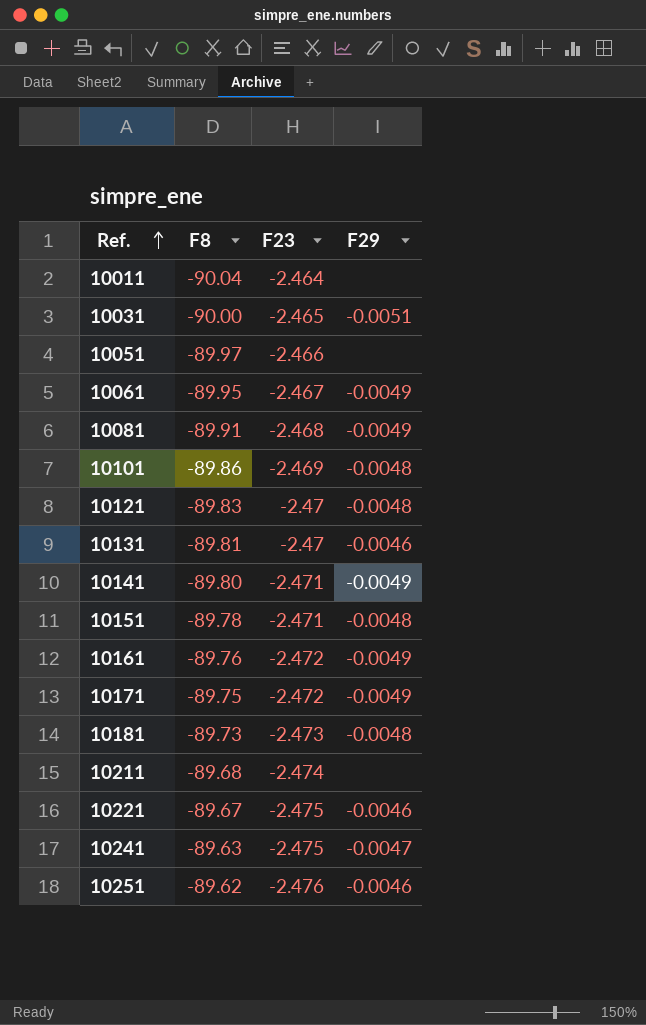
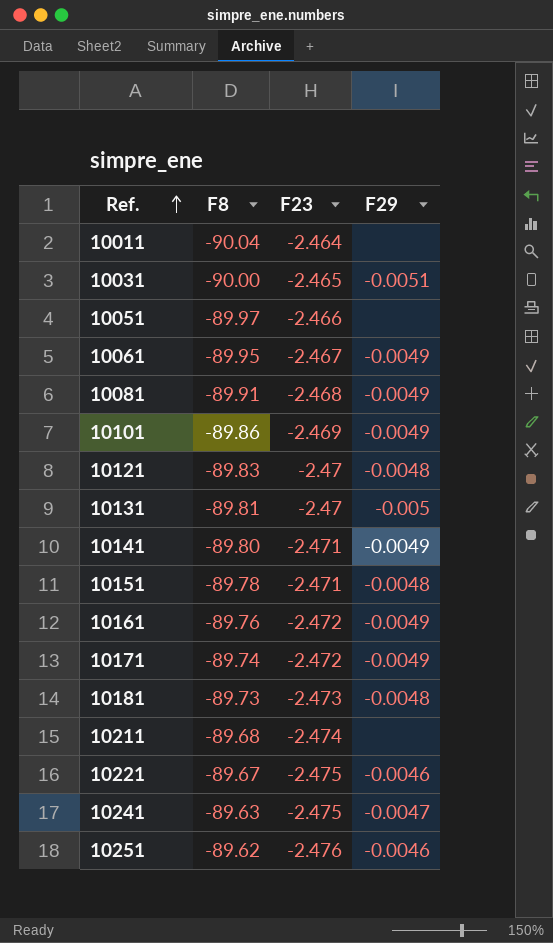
10101 | F29: -0.0048 -> -0.0049
10131 | F29: -0.0046 -> -0.005
10171 | F8: -89.75 -> -89.74

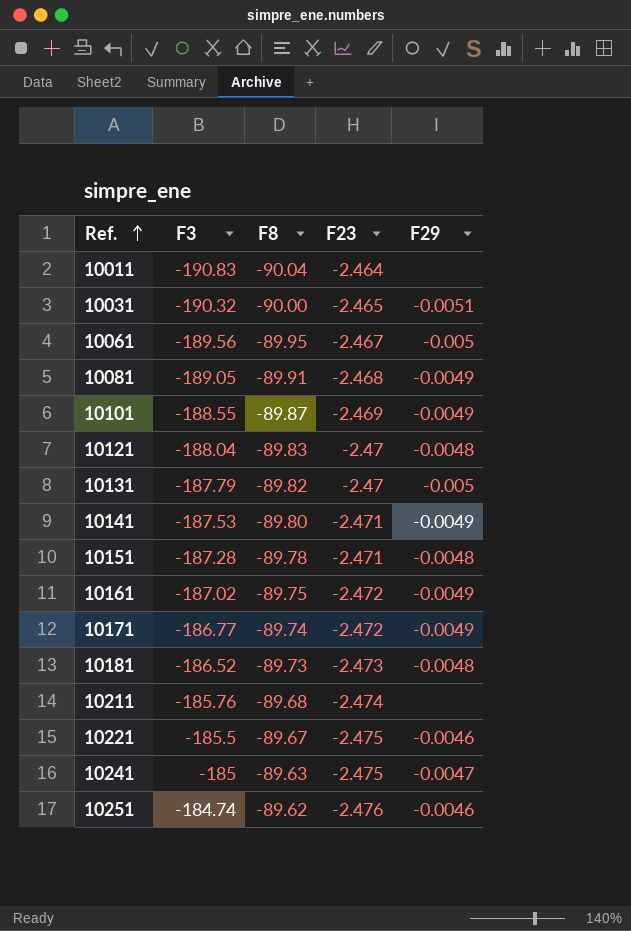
column F3 | position: none -> 2
row 10051: -89.97 | -2.466 | none -> none
10061 | F29: -0.0049 -> -0.005
10101 | F8: -89.86 -> -89.87
10131 | F8: -89.81 -> -89.82
10161 | F8: -89.76 -> -89.75

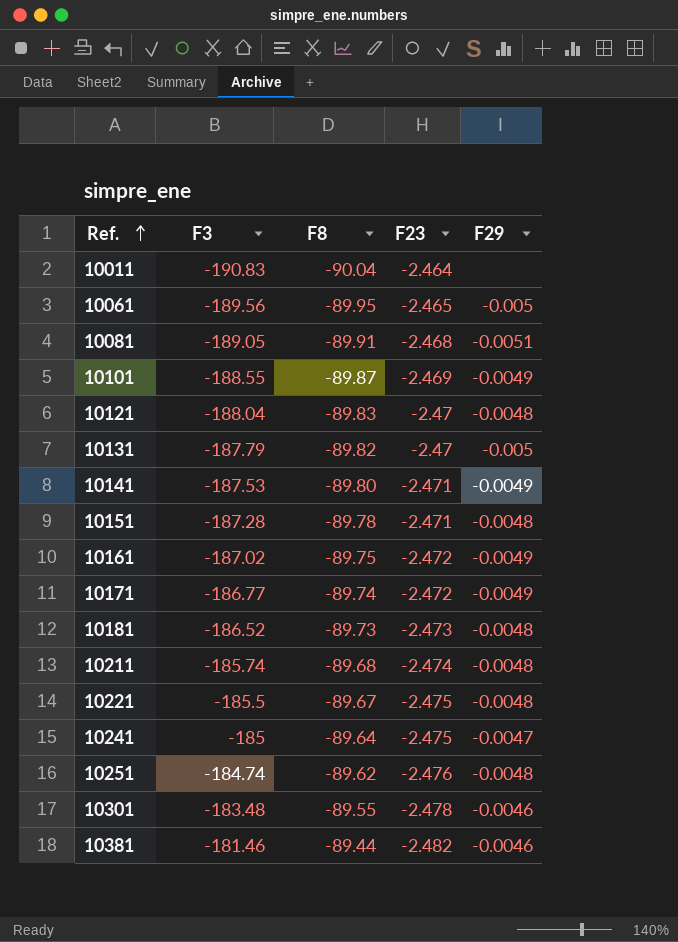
row 10031: -190.32 | -90.00 | -2.465 | -0.0051 -> none
10061 | F23: -2.467 -> -2.465
10081 | F29: -0.0049 -> -0.0051
10211 | F3: -185.76 -> -185.74
10211 | F29: none -> -0.0048
10221 | F29: -0.0046 -> -0.0048
10241 | F8: -89.63 -> -89.64
10251 | F29: -0.0046 -> -0.0048
row 10301: none -> -183.48 | -89.55 | -2.478 | -0.0046
row 10381: none -> -181.46 | -89.44 | -2.482 | -0.0046

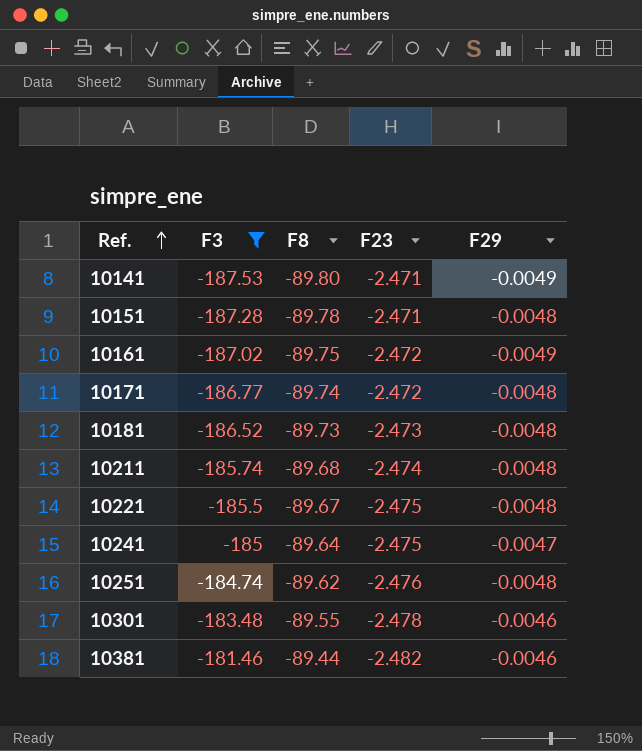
filter: none -> F3 >= -187.53
10171 | F29: -0.0049 -> -0.0048

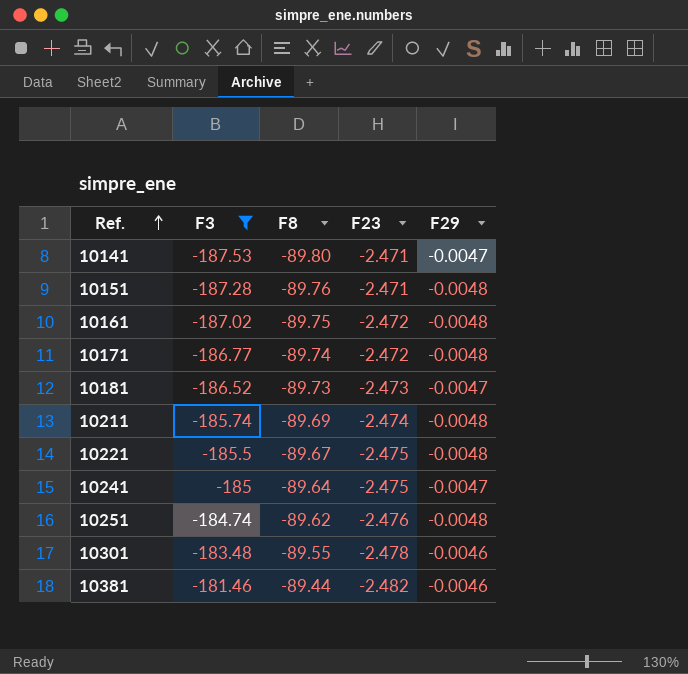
10141 | F29: -0.0049 -> -0.0047
10151 | F8: -89.78 -> -89.76
10161 | F29: -0.0049 -> -0.0048
10181 | F29: -0.0048 -> -0.0047
10211 | F8: -89.68 -> -89.69

